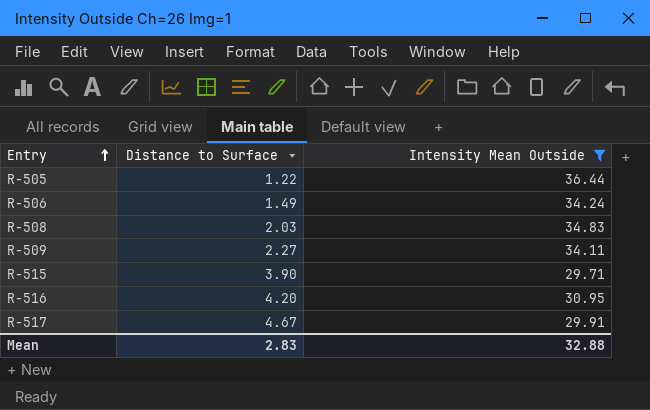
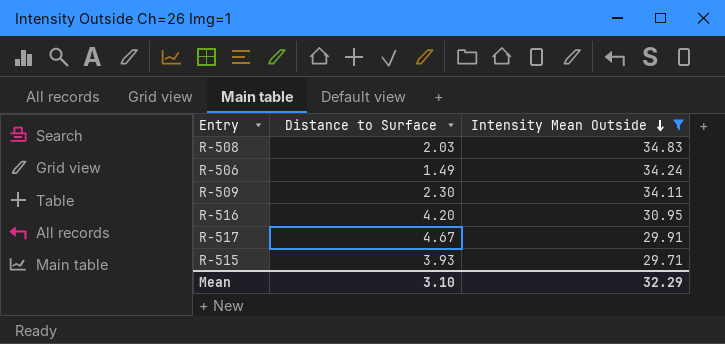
row order: Entry ascending -> Intensity Mean Outside descending
row R-505: 1.22 | 36.44 -> none
R-509 | Distance to Surface: 2.27 -> 2.30
R-515 | Distance to Surface: 3.90 -> 3.93
Mean | Distance to Surface: 2.83 -> 3.10
Mean | Intensity Mean Outside: 32.88 -> 32.29

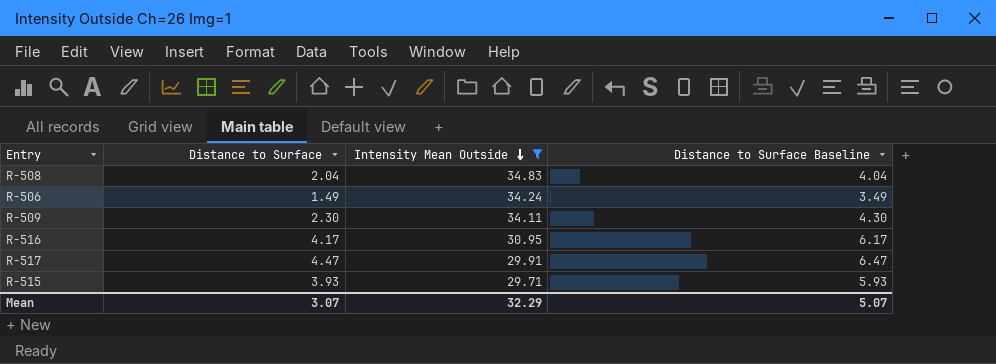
column Distance to Surface Baseline | formula: none -> [Distance to Surface] + 2
R-508 | Distance to Surface: 2.03 -> 2.04
R-516 | Distance to Surface: 4.20 -> 4.17
R-517 | Distance to Surface: 4.67 -> 4.47
Mean | Distance to Surface: 3.10 -> 3.07

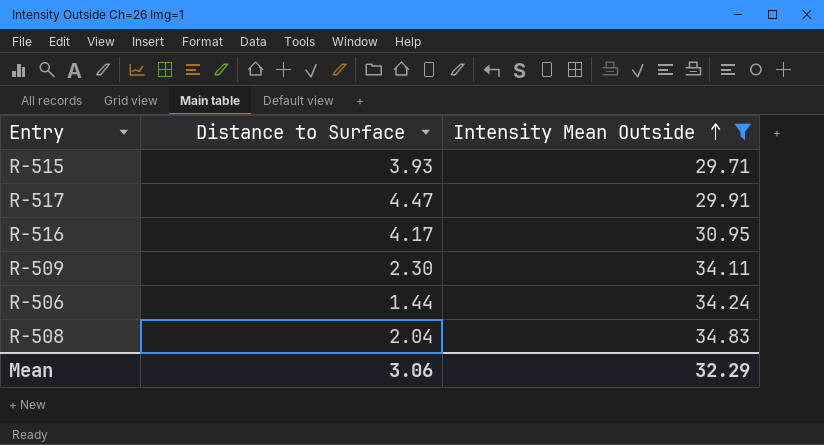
row order: Intensity Mean Outside descending -> Intensity Mean Outside ascending
column Distance to Surface Baseline | formula: [Distance to Surface] + 2 -> none
R-506 | Distance to Surface: 1.49 -> 1.44
Mean | Distance to Surface: 3.07 -> 3.06

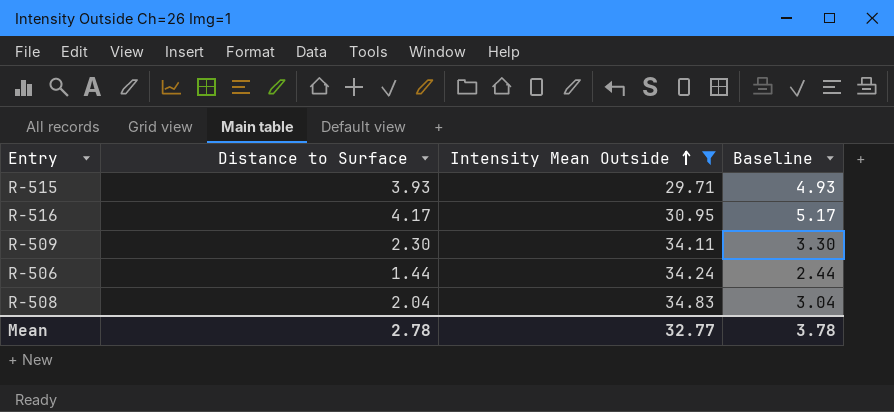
column Baseline | formula: none -> [Distance to Surface] + 1
row R-517: 4.47 | 29.91 -> none
Mean | Distance to Surface: 3.06 -> 2.78
Mean | Intensity Mean Outside: 32.29 -> 32.77

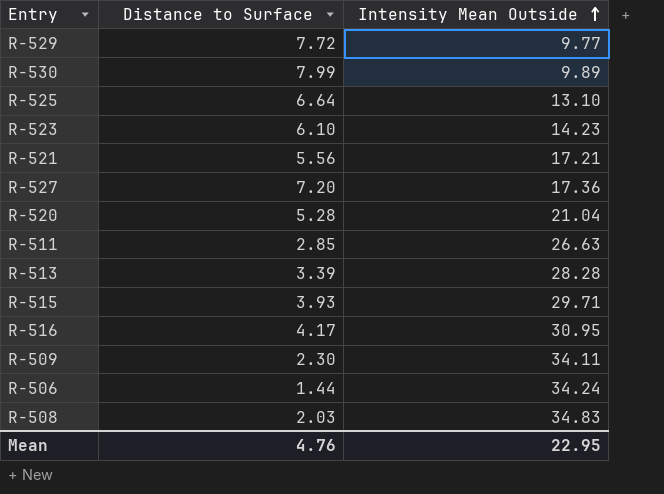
filter: Intensity Mean Outside >= 29.71 -> none
column Baseline | formula: [Distance to Surface] + 1 -> none
R-508 | Distance to Surface: 2.04 -> 2.03
Mean | Distance to Surface: 2.78 -> 4.76
Mean | Intensity Mean Outside: 32.77 -> 22.95

